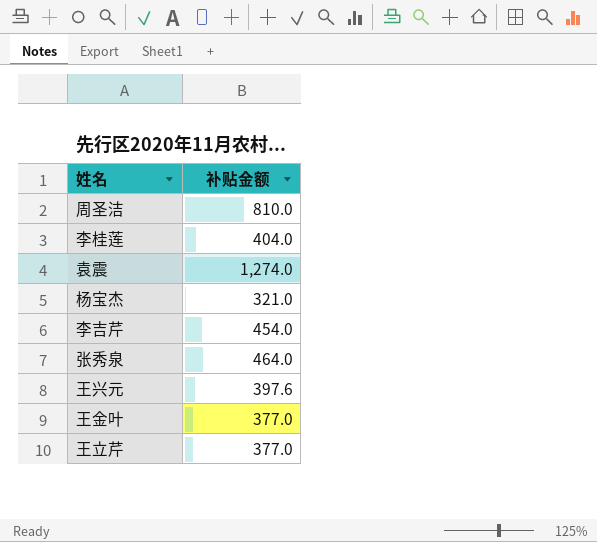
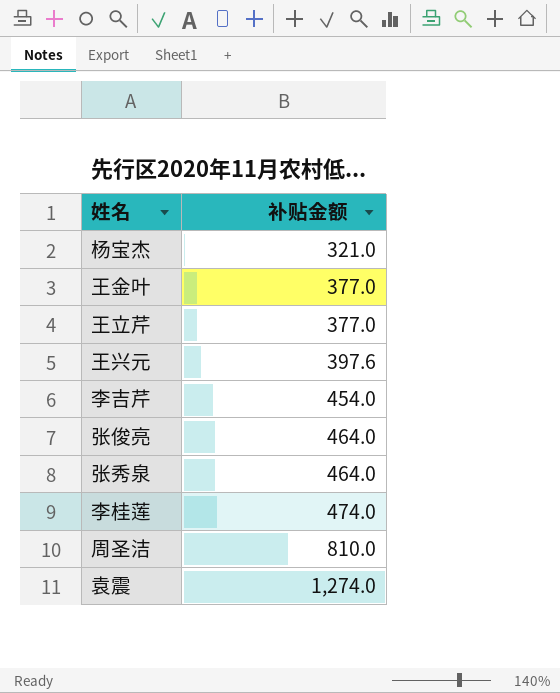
row order: none -> 补贴金额 ascending
row 张俊亮: none -> 464.0
李桂莲 | 补贴金额: 404.0 -> 474.0

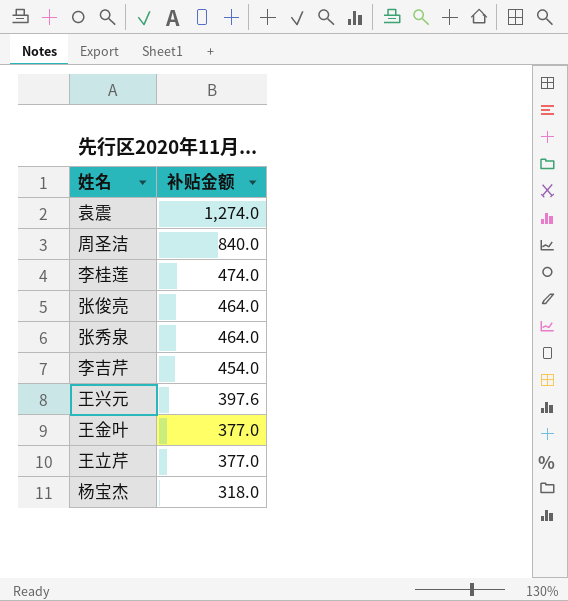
row order: 补贴金额 ascending -> 补贴金额 descending
周圣洁 | 补贴金额: 810.0 -> 840.0
杨宝杰 | 补贴金额: 321.0 -> 318.0

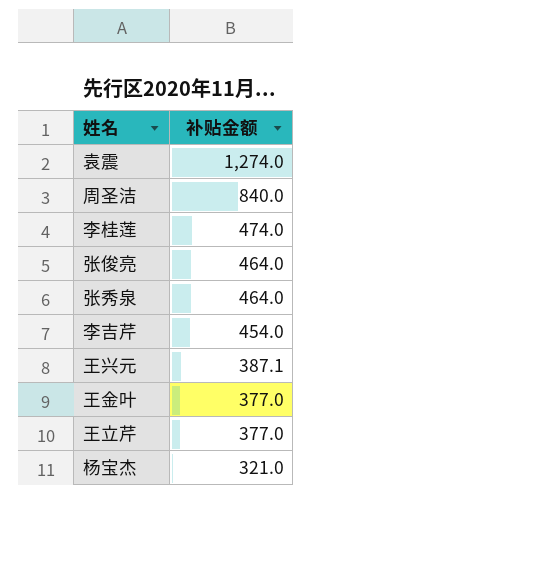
王兴元 | 补贴金额: 397.6 -> 387.1
杨宝杰 | 补贴金额: 318.0 -> 321.0

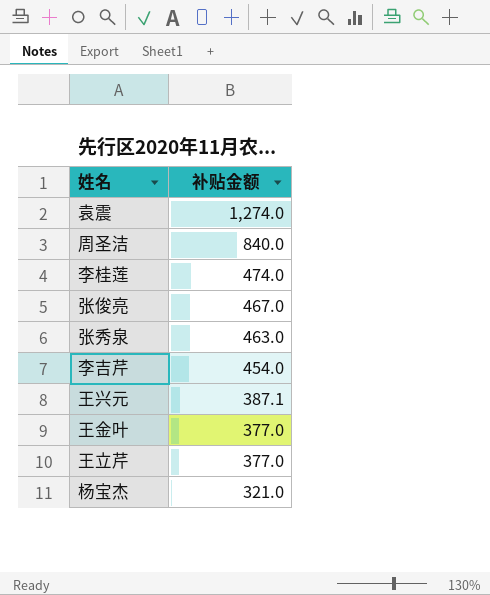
张俊亮 | 补贴金额: 464.0 -> 467.0
张秀泉 | 补贴金额: 464.0 -> 463.0

